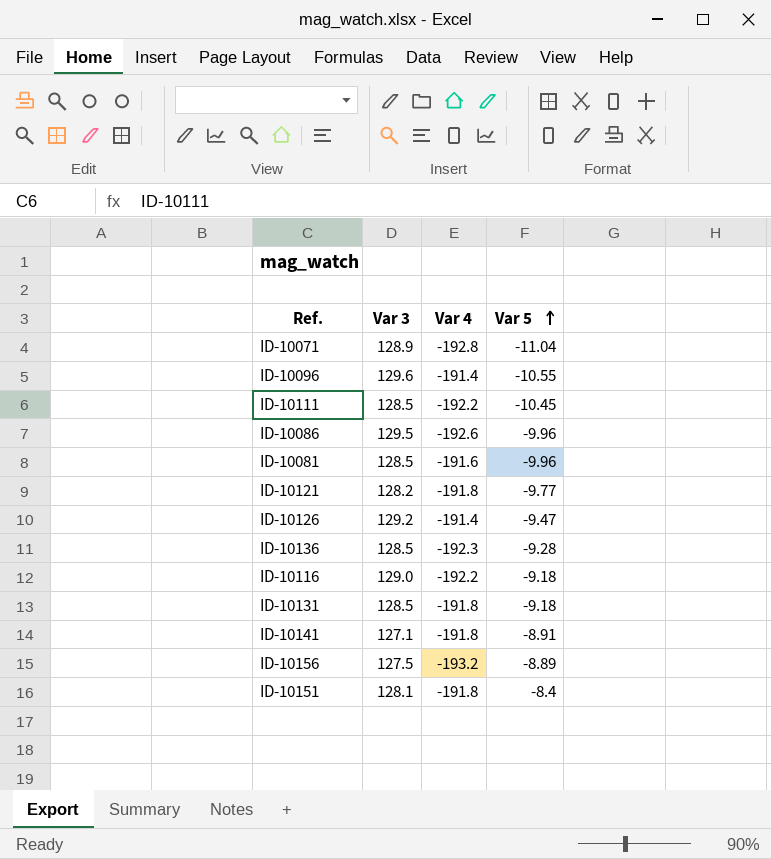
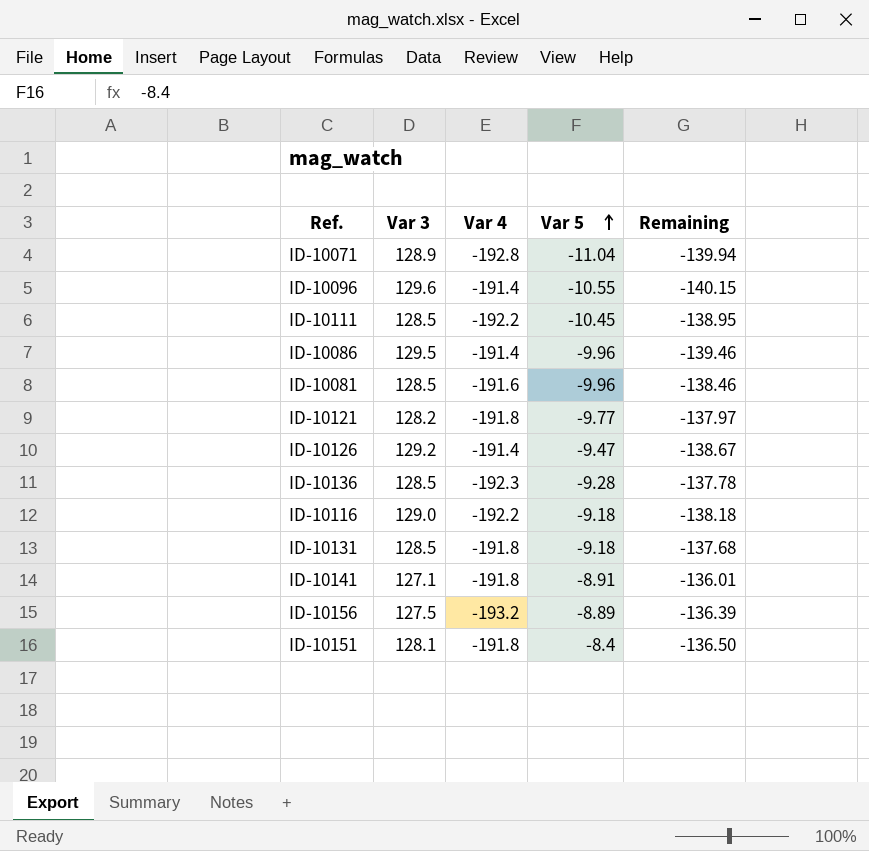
column Remaining | formula: none -> [Var 5] - [Var 3]
ID-10086 | Var 4: -192.6 -> -191.4

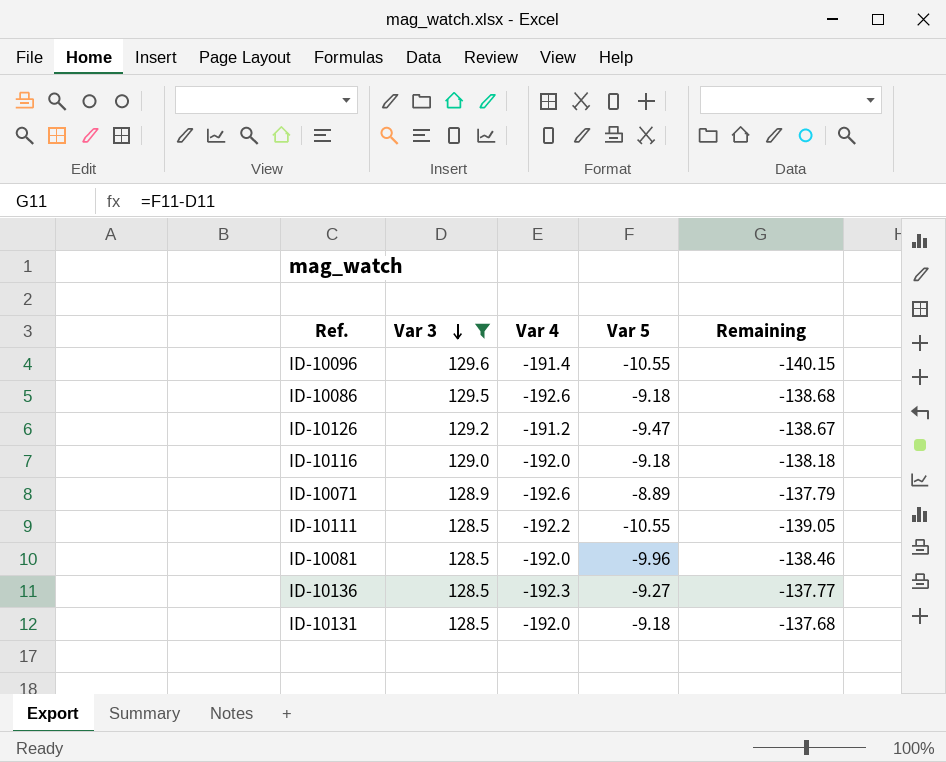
filter: none -> Var 3 >= 128.5
row order: Var 5 ascending -> Var 3 descending
ID-10086 | Var 4: -191.4 -> -192.6
ID-10086 | Var 5: -9.96 -> -9.18
ID-10086 | Remaining: -139.46 -> -138.68
ID-10126 | Var 4: -191.4 -> -191.2
ID-10116 | Var 4: -192.2 -> -192.0
ID-10071 | Var 4: -192.8 -> -192.6
ID-10071 | Var 5: -11.04 -> -8.89
ID-10071 | Remaining: -139.94 -> -137.79
ID-10111 | Var 5: -10.45 -> -10.55
ID-10111 | Remaining: -138.95 -> -139.05
ID-10081 | Var 4: -191.6 -> -192.0
ID-10136 | Var 5: -9.28 -> -9.27
ID-10136 | Remaining: -137.78 -> -137.77
ID-10131 | Var 4: -191.8 -> -192.0

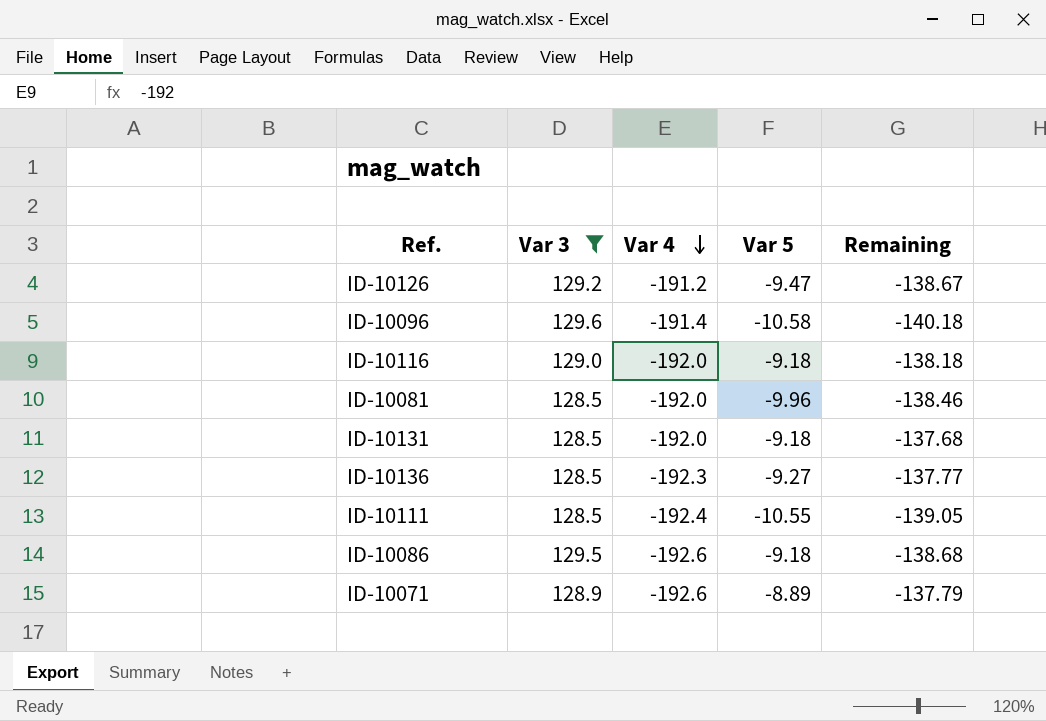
row order: Var 3 descending -> Var 4 descending
ID-10096 | Var 5: -10.55 -> -10.58
ID-10096 | Remaining: -140.15 -> -140.18
ID-10111 | Var 4: -192.2 -> -192.4

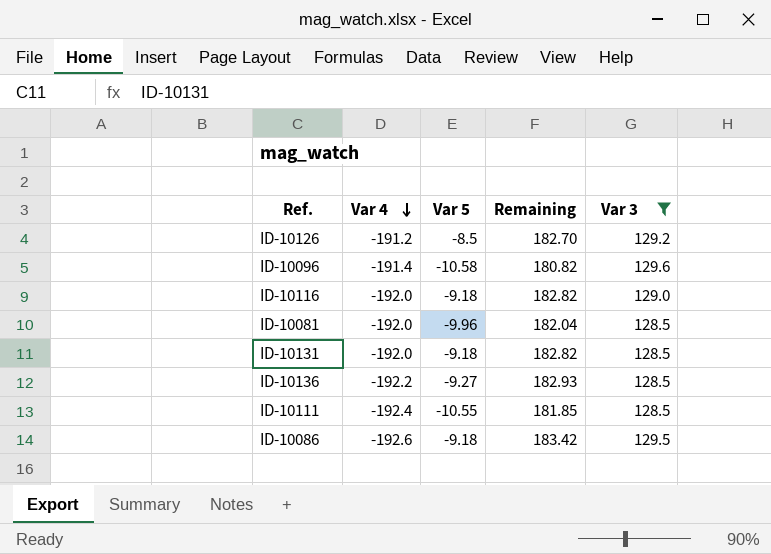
column Remaining | formula: [Var 5] - [Var 3] -> [Var 5] - [Var 4]
column Var 3 | position: 2 -> 5
row ID-10071: 128.9 | -192.6 | -8.89 | -137.79 -> none
ID-10126 | Var 5: -9.47 -> -8.5
ID-10136 | Var 4: -192.3 -> -192.2

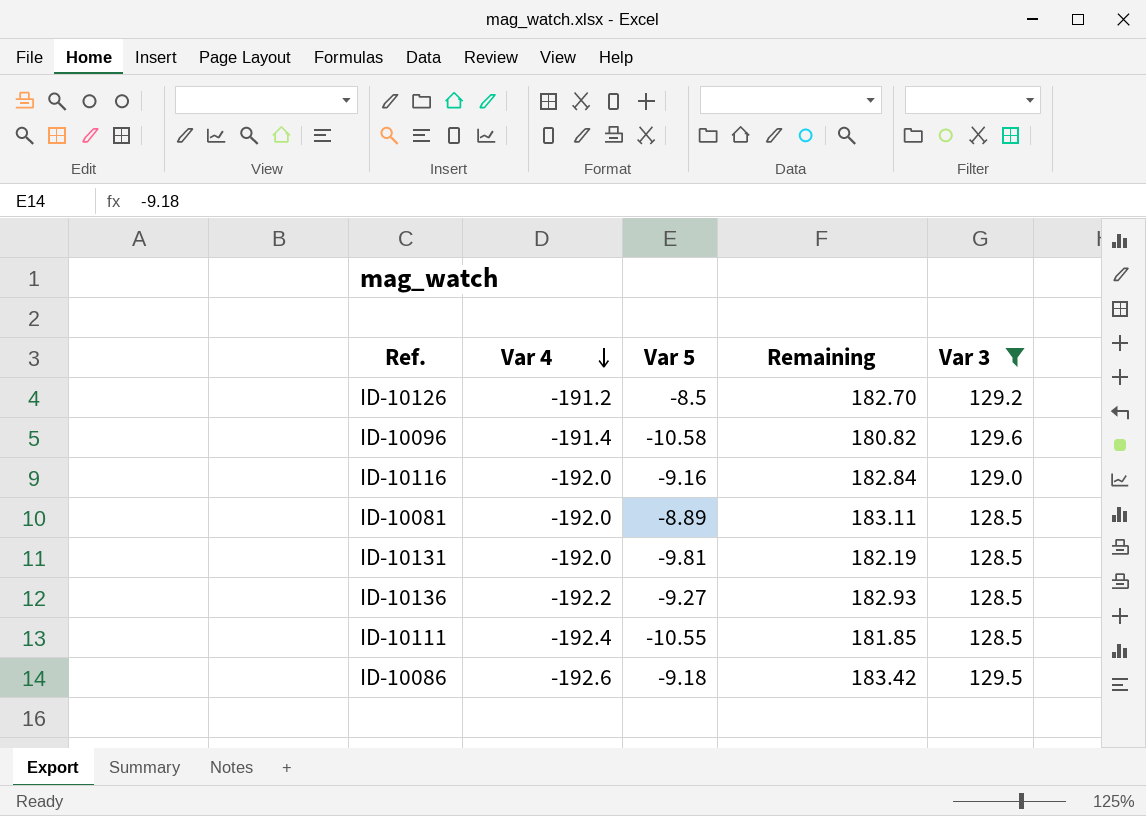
ID-10116 | Var 5: -9.18 -> -9.16
ID-10116 | Remaining: 182.82 -> 182.84
ID-10081 | Var 5: -9.96 -> -8.89
ID-10081 | Remaining: 182.04 -> 183.11
ID-10131 | Var 5: -9.18 -> -9.81
ID-10131 | Remaining: 182.82 -> 182.19

